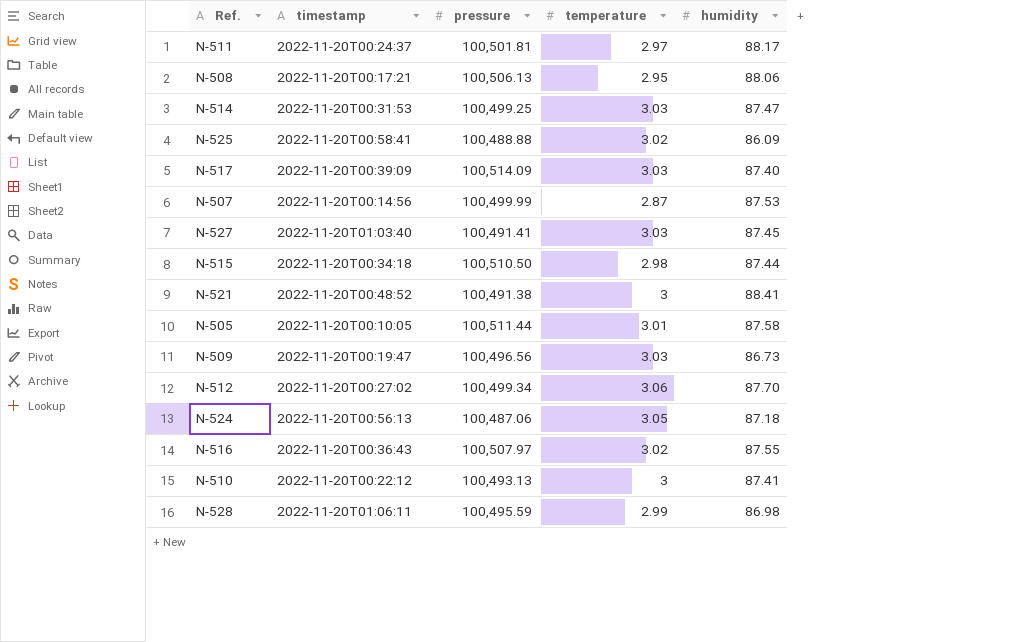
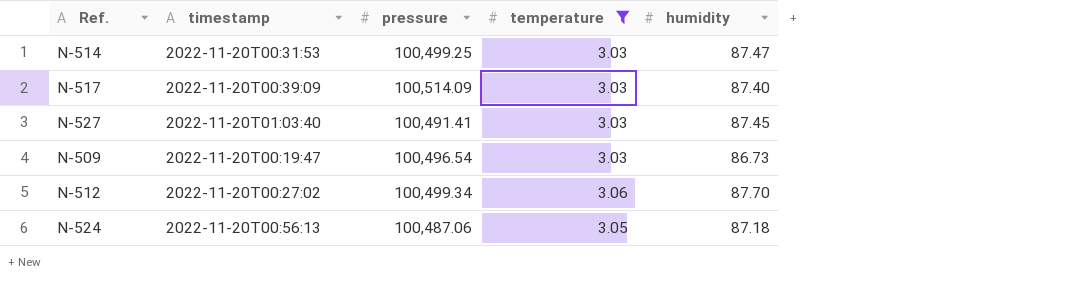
filter: none -> temperature >= 3.03
N-509 | pressure: 100,496.56 -> 100,496.54

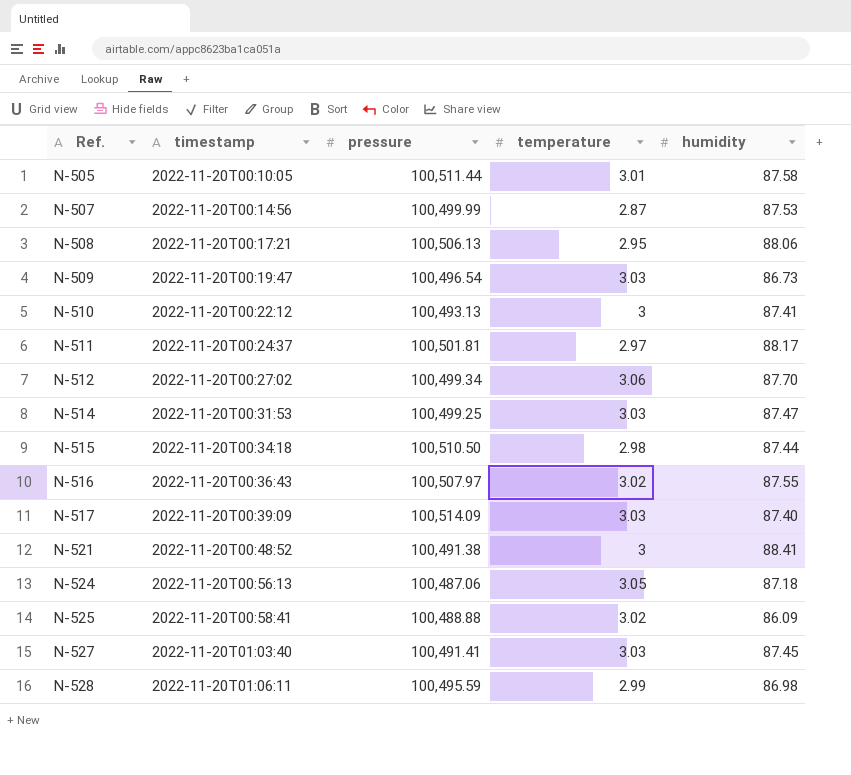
filter: temperature >= 3.03 -> none
row order: none -> Ref. ascending

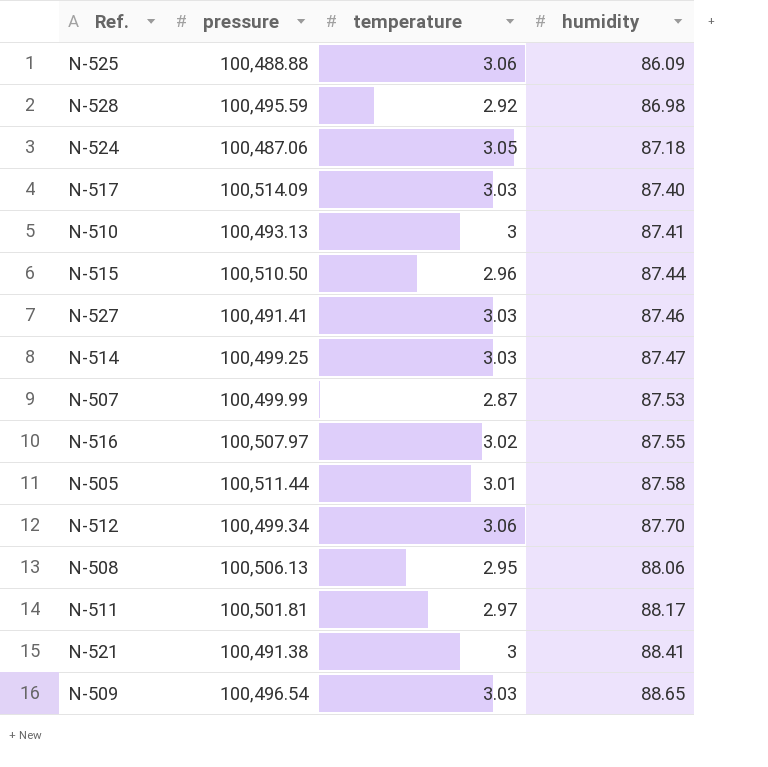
row order: Ref. ascending -> humidity ascending
column timestamp | position: 2 -> none
N-525 | temperature: 3.02 -> 3.06
N-528 | temperature: 2.99 -> 2.92
N-515 | temperature: 2.98 -> 2.96
N-527 | humidity: 87.45 -> 87.46
N-509 | humidity: 86.73 -> 88.65

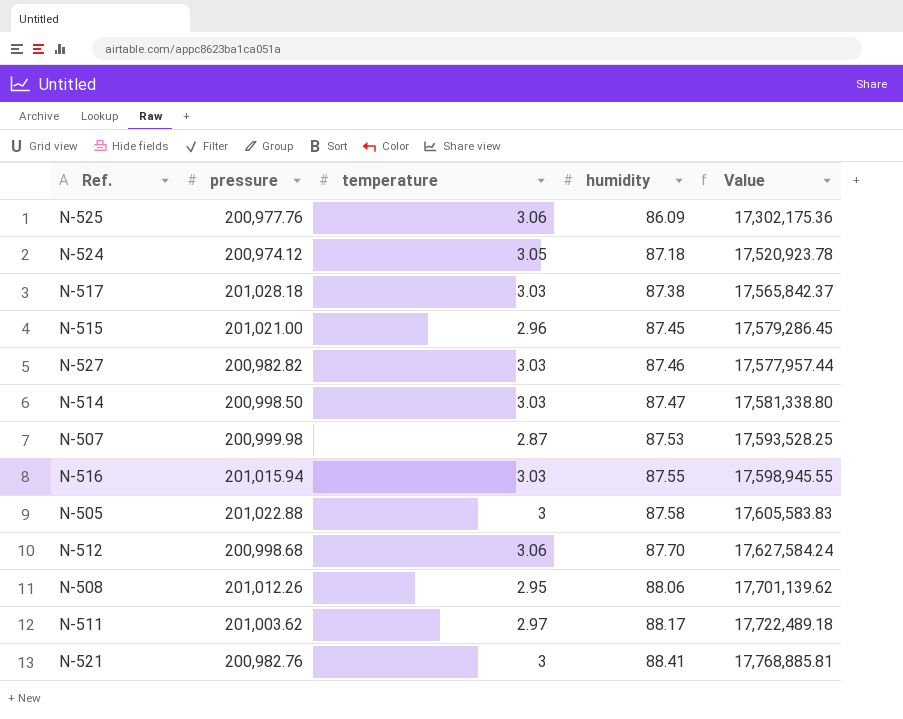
column Value | formula: none -> [pressure] * [humidity]
row N-528: 100,495.59 | 2.92 | 86.98 -> none
row N-510: 100,493.13 | 3 | 87.41 -> none
row N-509: 100,496.54 | 3.03 | 88.65 -> none
N-525 | pressure: 100,488.88 -> 200,977.76
N-524 | pressure: 100,487.06 -> 200,974.12
N-517 | pressure: 100,514.09 -> 201,028.18
N-517 | humidity: 87.40 -> 87.38
N-515 | pressure: 100,510.50 -> 201,021.00
N-515 | humidity: 87.44 -> 87.45
N-527 | pressure: 100,491.41 -> 200,982.82
N-514 | pressure: 100,499.25 -> 200,998.50
N-507 | pressure: 100,499.99 -> 200,999.98
N-516 | pressure: 100,507.97 -> 201,015.94
N-516 | temperature: 3.02 -> 3.03
N-505 | pressure: 100,511.44 -> 201,022.88
N-505 | temperature: 3.01 -> 3
N-512 | pressure: 100,499.34 -> 200,998.68
N-508 | pressure: 100,506.13 -> 201,012.26
N-511 | pressure: 100,501.81 -> 201,003.62
N-521 | pressure: 100,491.38 -> 200,982.76

